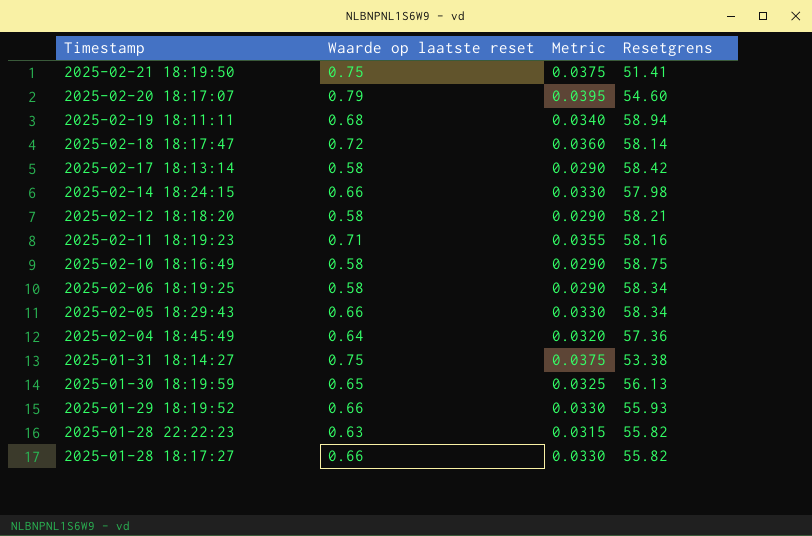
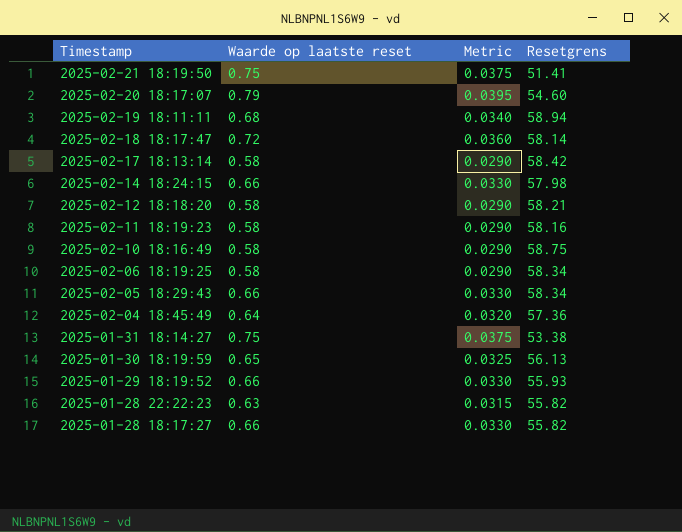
2025-02-11 18:19:23 | Waarde op laatste reset: 0.71 -> 0.58
2025-02-11 18:19:23 | Metric: 0.0355 -> 0.0290

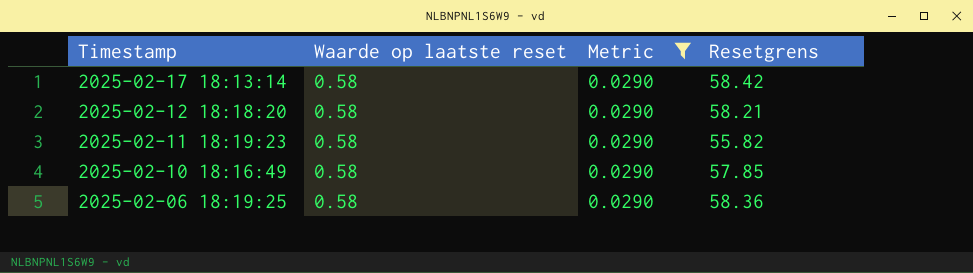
filter: none -> Metric = 0.0290
2025-02-11 18:19:23 | Resetgrens: 58.16 -> 55.82
2025-02-10 18:16:49 | Resetgrens: 58.75 -> 57.85
2025-02-06 18:19:25 | Resetgrens: 58.34 -> 58.36

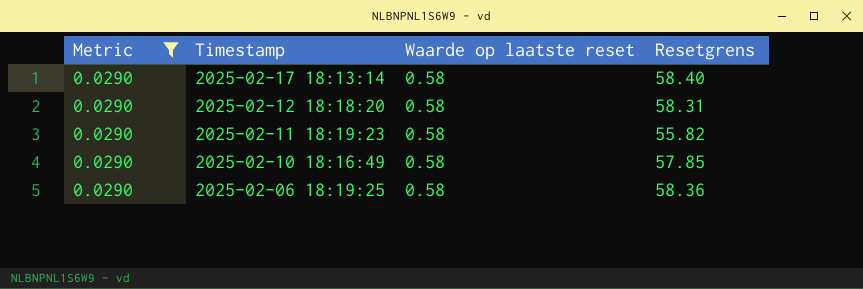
column Metric | position: 3 -> 1
2025-02-17 18:13:14 | Resetgrens: 58.42 -> 58.40
2025-02-12 18:18:20 | Resetgrens: 58.21 -> 58.31

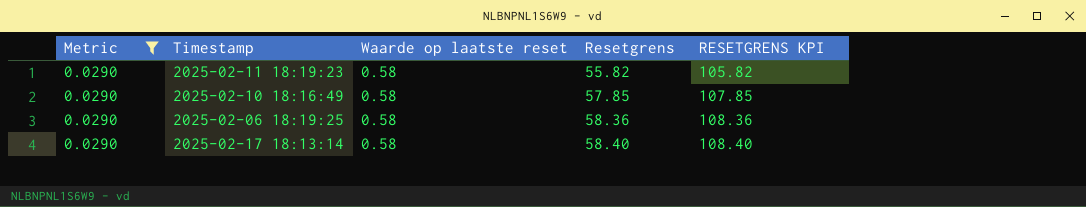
row order: Timestamp descending -> Resetgrens ascending
column RESETGRENS KPI | formula: none -> [Resetgrens] + 50
row 2025-02-12 18:18:20: 0.0290 | 0.58 | 58.31 -> none

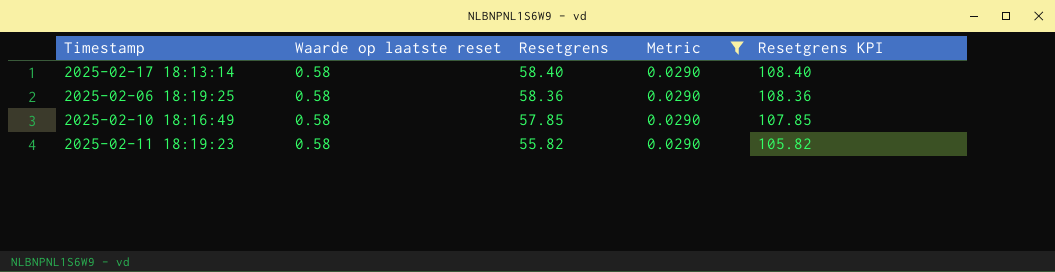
row order: Resetgrens ascending -> Resetgrens descending
column Metric | position: 1 -> 4
column name: RESETGRENS KPI -> Resetgrens KPI

